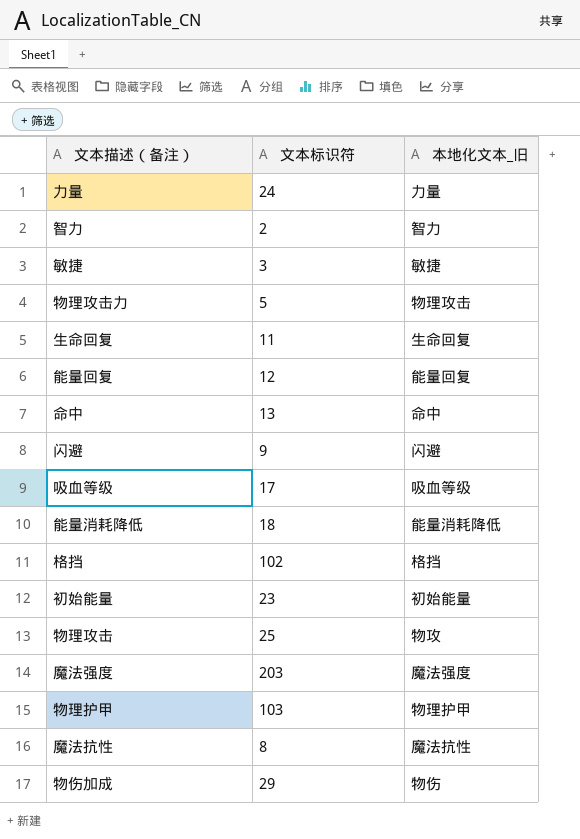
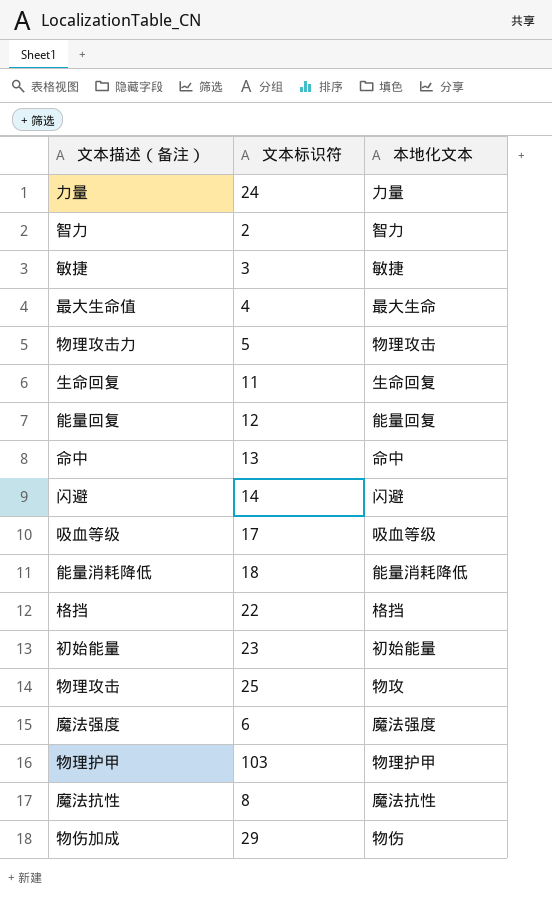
column name: 本地化文本_旧 -> 本地化文本
row 最大生命值: none -> 4 | 最大生命
闪避 | 文本标识符: 9 -> 14
格挡 | 文本标识符: 102 -> 22
魔法强度 | 文本标识符: 203 -> 6

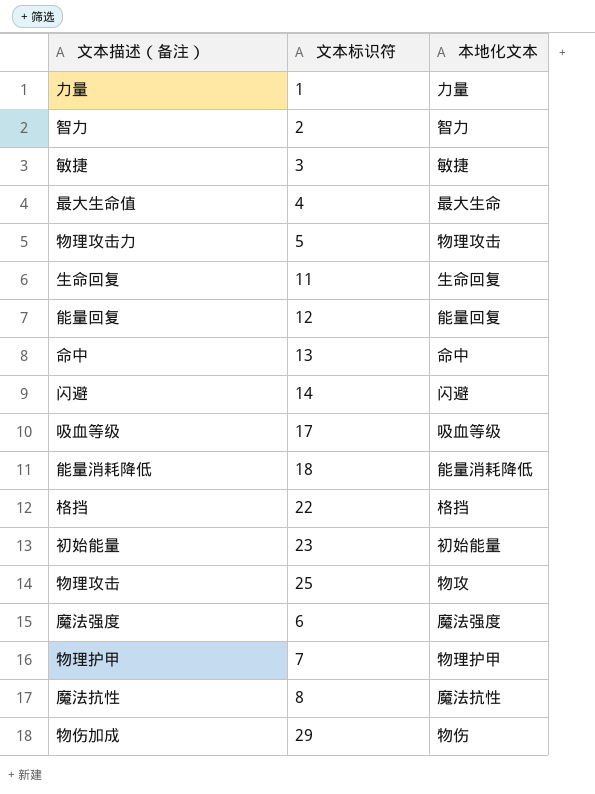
力量 | 文本标识符: 24 -> 1
物理护甲 | 文本标识符: 103 -> 7

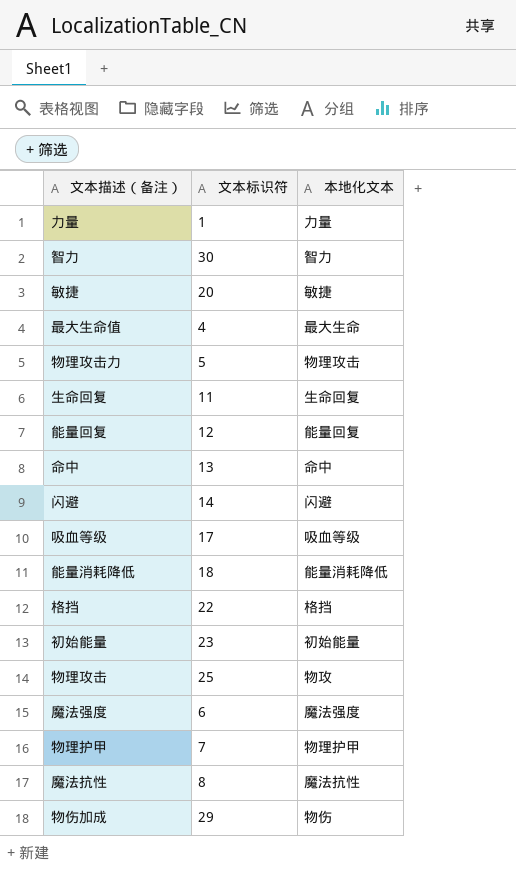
智力 | 文本标识符: 2 -> 30
敏捷 | 文本标识符: 3 -> 20

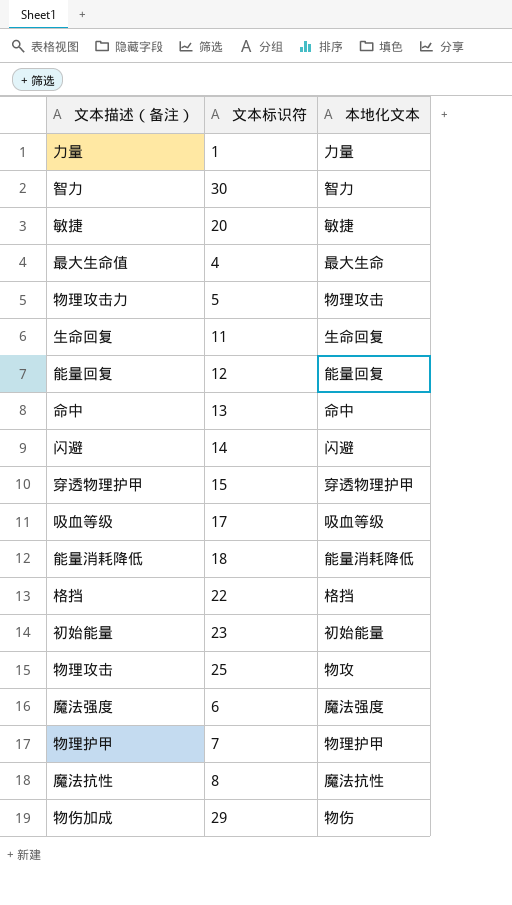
row 穿透物理护甲: none -> 15 | 穿透物理护甲

